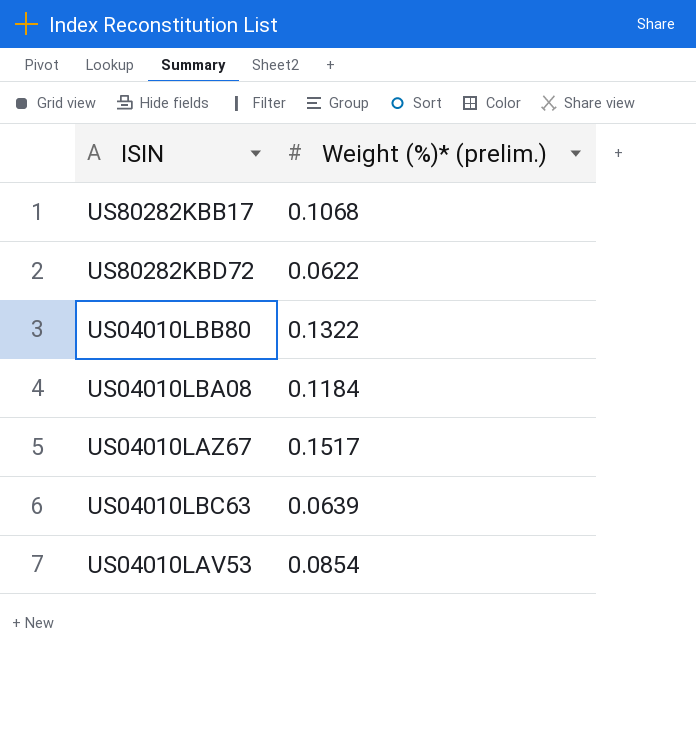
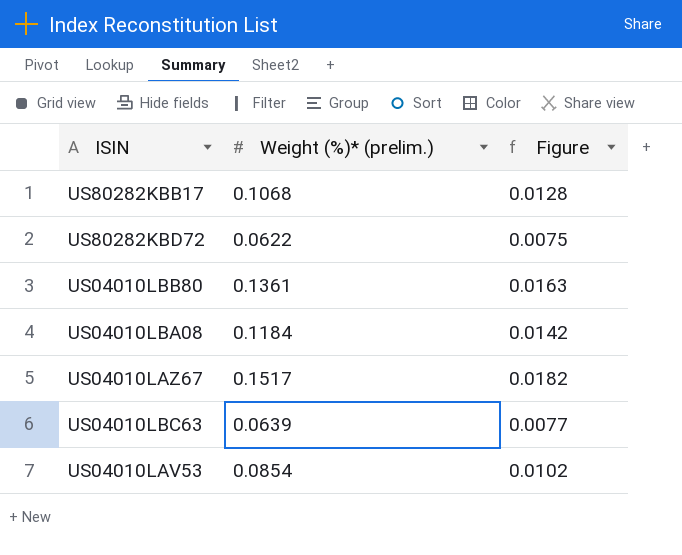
column Figure | formula: none -> [Weight (%)* (prelim.)] * 0.12
US04010LBB80 | Weight (%)* (prelim.): 0.1322 -> 0.1361

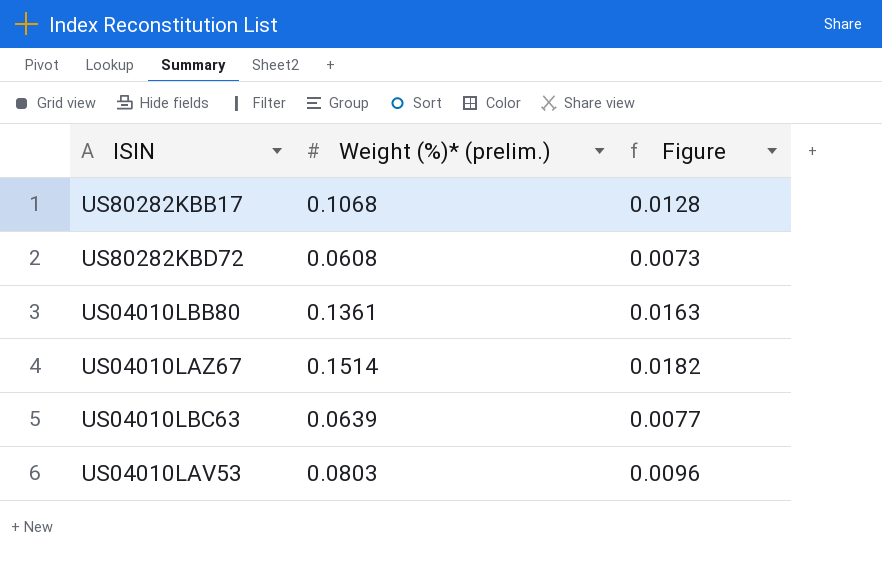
row US04010LBA08: 0.1184 | 0.0142 -> none
US80282KBD72 | Weight (%)* (prelim.): 0.0622 -> 0.0608
US80282KBD72 | Figure: 0.0075 -> 0.0073
US04010LAZ67 | Weight (%)* (prelim.): 0.1517 -> 0.1514
US04010LAV53 | Weight (%)* (prelim.): 0.0854 -> 0.0803
US04010LAV53 | Figure: 0.0102 -> 0.0096

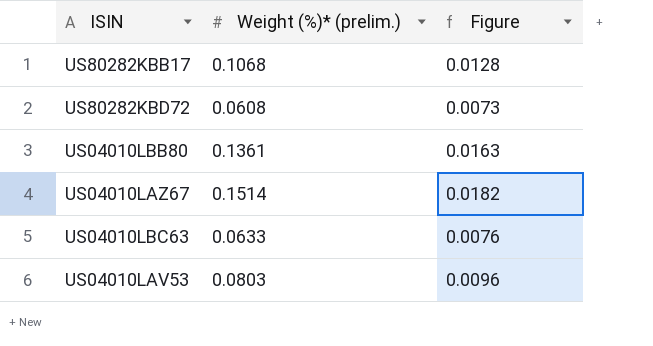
US04010LBC63 | Weight (%)* (prelim.): 0.0639 -> 0.0633
US04010LBC63 | Figure: 0.0077 -> 0.0076

